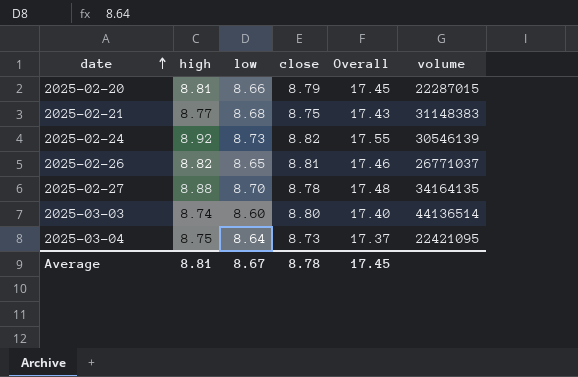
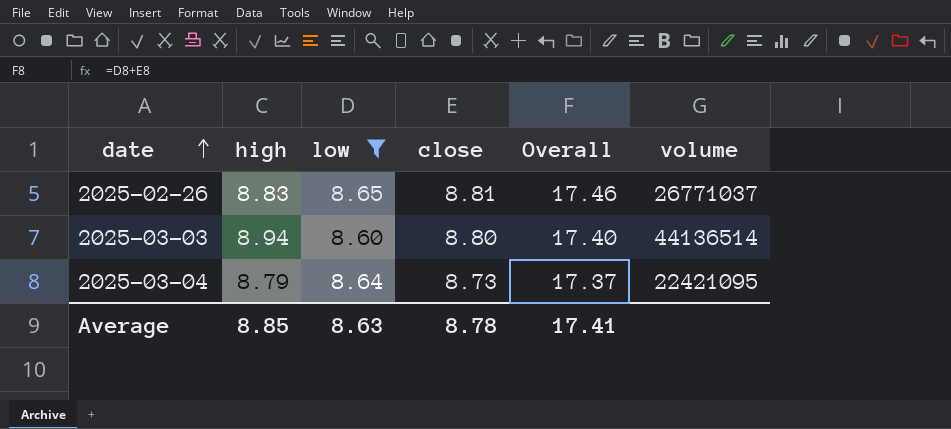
filter: none -> low <= 8.65
2025-02-26 | high: 8.82 -> 8.83
2025-03-03 | high: 8.74 -> 8.94
2025-03-04 | high: 8.75 -> 8.79
Average | high: 8.81 -> 8.85
Average | low: 8.67 -> 8.63
Average | Overall: 17.45 -> 17.41

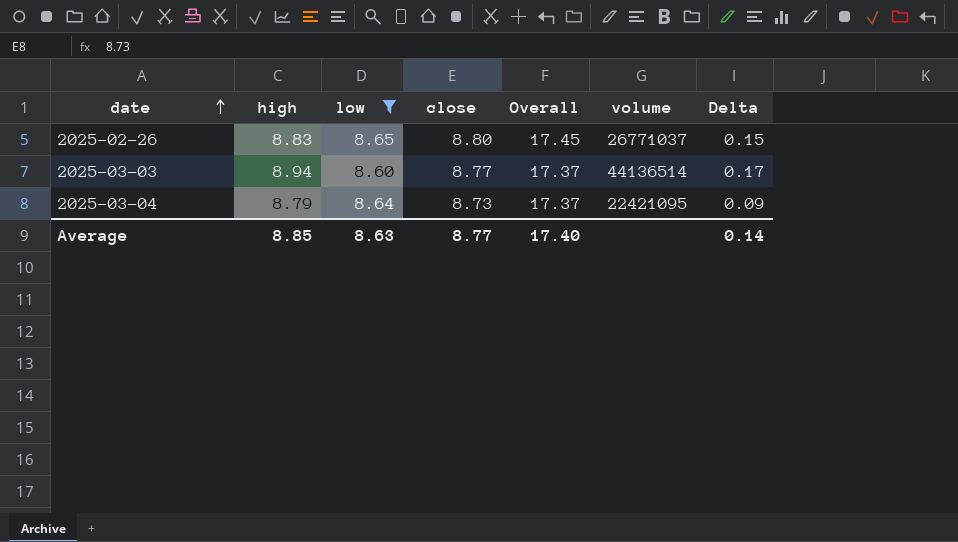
column Delta | formula: none -> [close] - [low]
2025-02-26 | close: 8.81 -> 8.80
2025-02-26 | Overall: 17.46 -> 17.45
2025-03-03 | close: 8.80 -> 8.77
2025-03-03 | Overall: 17.40 -> 17.37
Average | close: 8.78 -> 8.77
Average | Overall: 17.41 -> 17.40

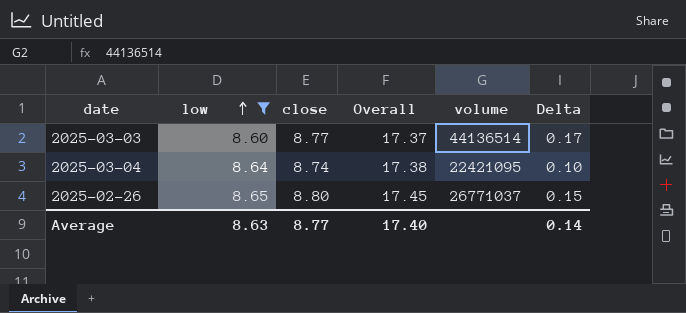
row order: date ascending -> low ascending
column high | position: 2 -> none
2025-03-04 | close: 8.73 -> 8.74
2025-03-04 | Overall: 17.37 -> 17.38
2025-03-04 | Delta: 0.09 -> 0.10

